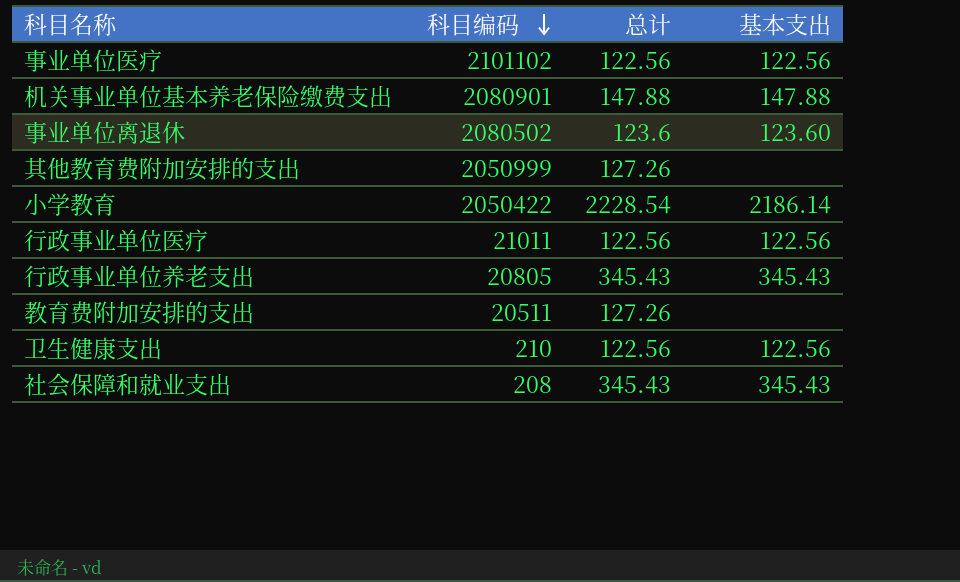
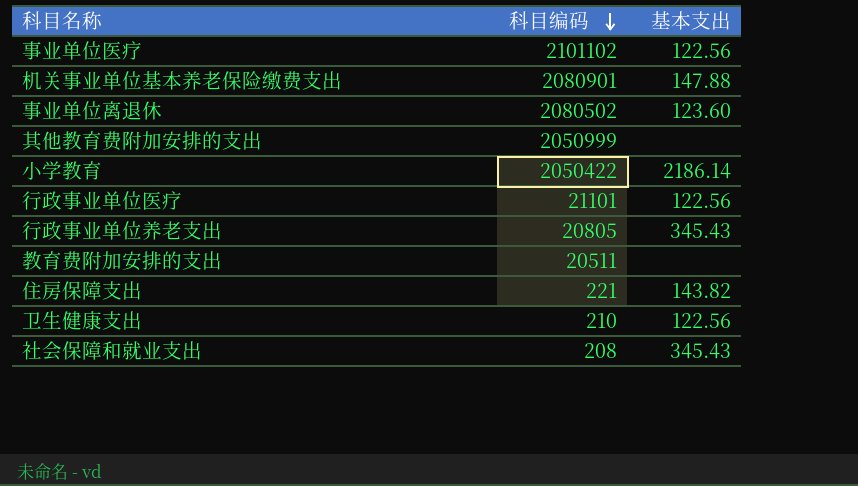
column 总计 | position: 3 -> none
行政事业单位医疗 | 科目编码: 21011 -> 21101
row 住房保障支出: none -> 221 | 143.82

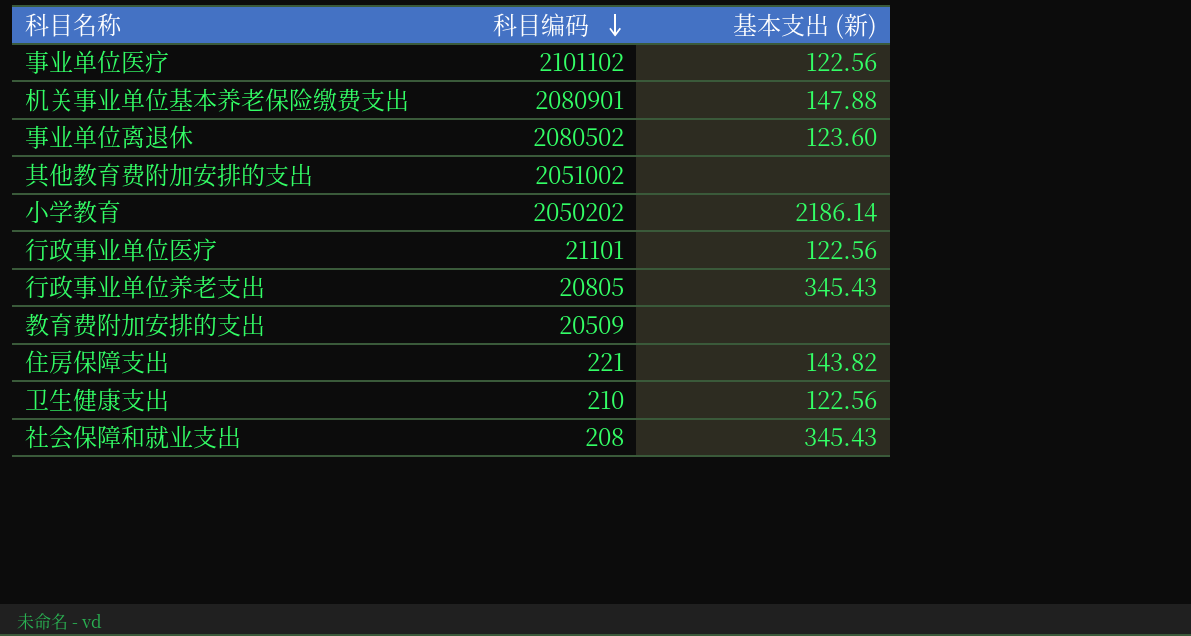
column name: 基本支出 -> 基本支出 (新)
其他教育费附加安排的支出 | 科目编码: 2050999 -> 2051002
小学教育 | 科目编码: 2050422 -> 2050202
教育费附加安排的支出 | 科目编码: 20511 -> 20509

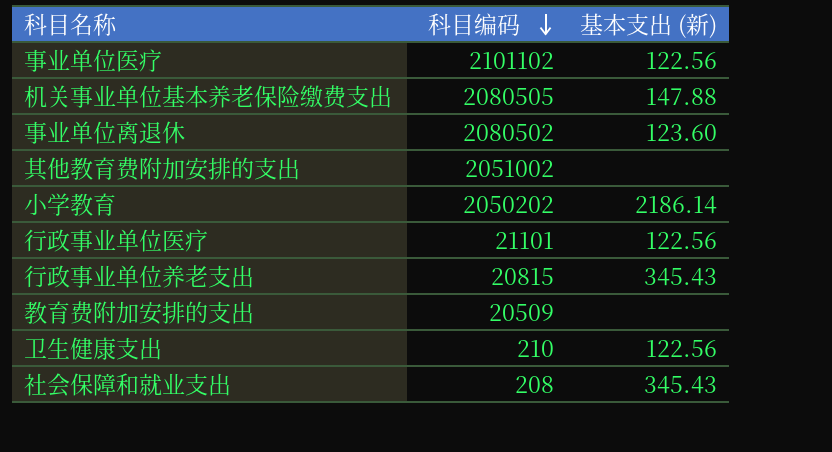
row 住房保障支出: 221 | 143.82 -> none
机关事业单位基本养老保险缴费支出 | 科目编码: 2080901 -> 2080505
行政事业单位养老支出 | 科目编码: 20805 -> 20815

